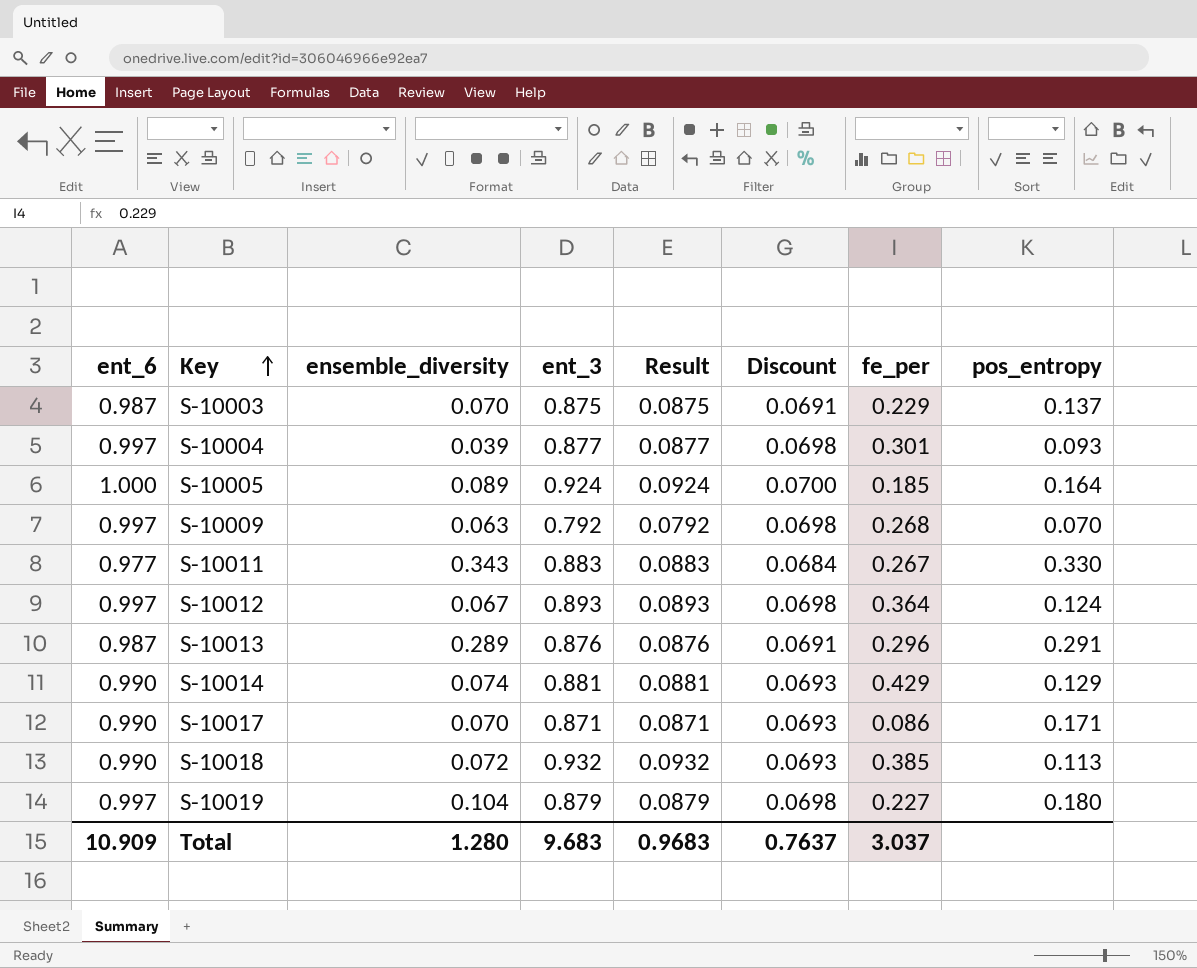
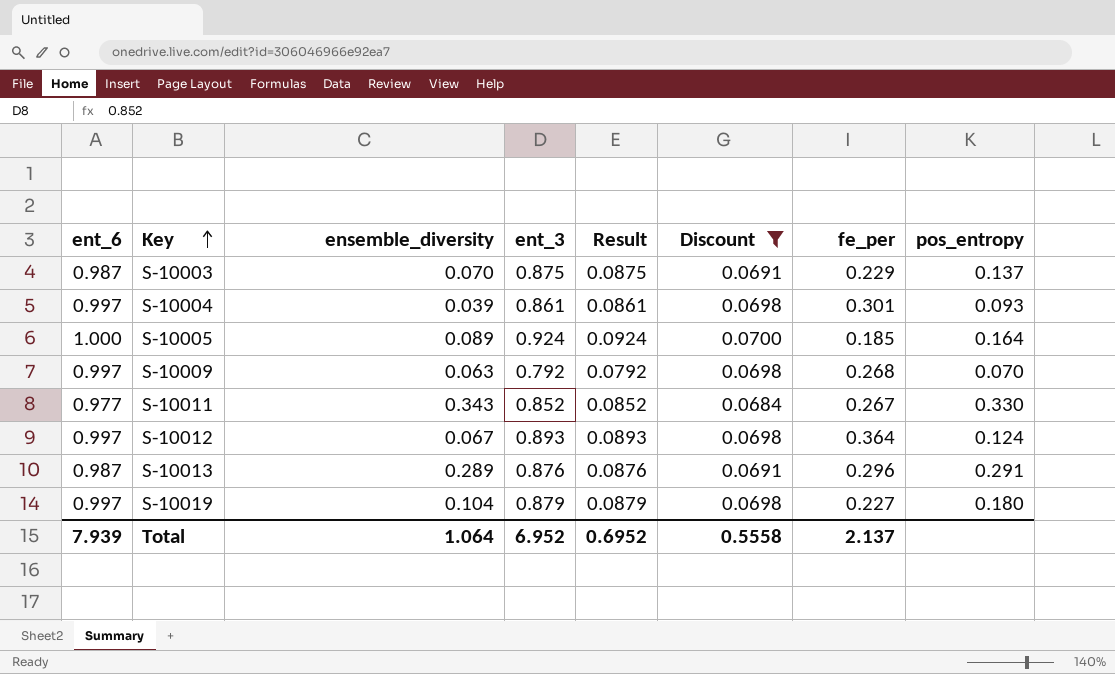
filter: none -> Discount != 0.0693
S-10004 | ent_3: 0.877 -> 0.861
S-10004 | Result: 0.0877 -> 0.0861
S-10011 | ent_3: 0.883 -> 0.852
S-10011 | Result: 0.0883 -> 0.0852
Total | ent_6: 10.909 -> 7.939
Total | ensemble_diversity: 1.280 -> 1.064
Total | ent_3: 9.683 -> 6.952
Total | Result: 0.9683 -> 0.6952
Total | Discount: 0.7637 -> 0.5558
Total | fe_per: 3.037 -> 2.137

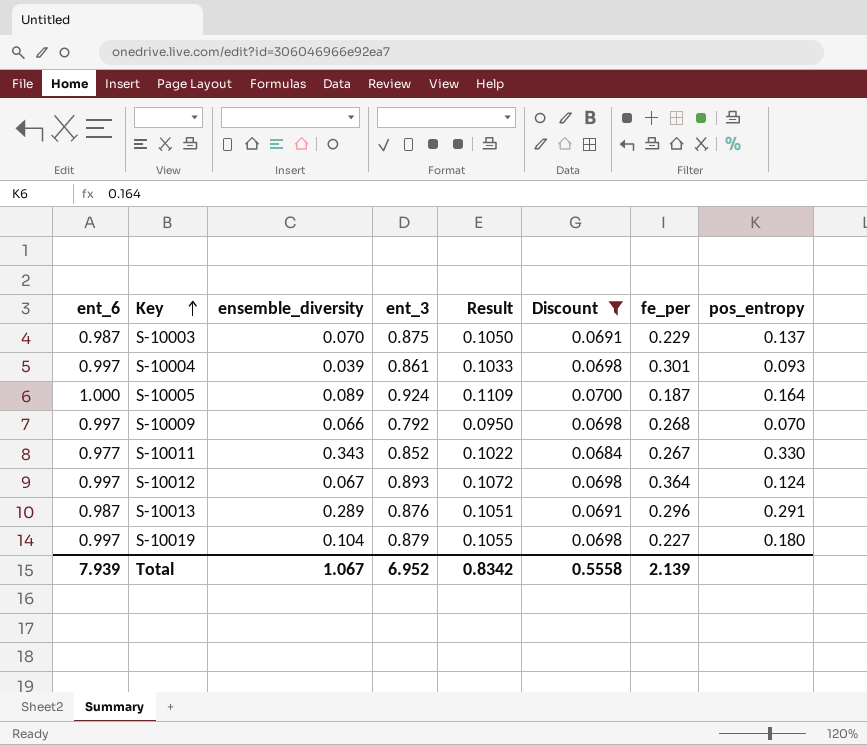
column Result | formula: [ent_3] * 0.1 -> [ent_3] * 0.12
S-10005 | fe_per: 0.185 -> 0.187
S-10009 | ensemble_diversity: 0.063 -> 0.066
Total | ensemble_diversity: 1.064 -> 1.067
Total | Result: 0.6952 -> 0.8342
Total | fe_per: 2.137 -> 2.139

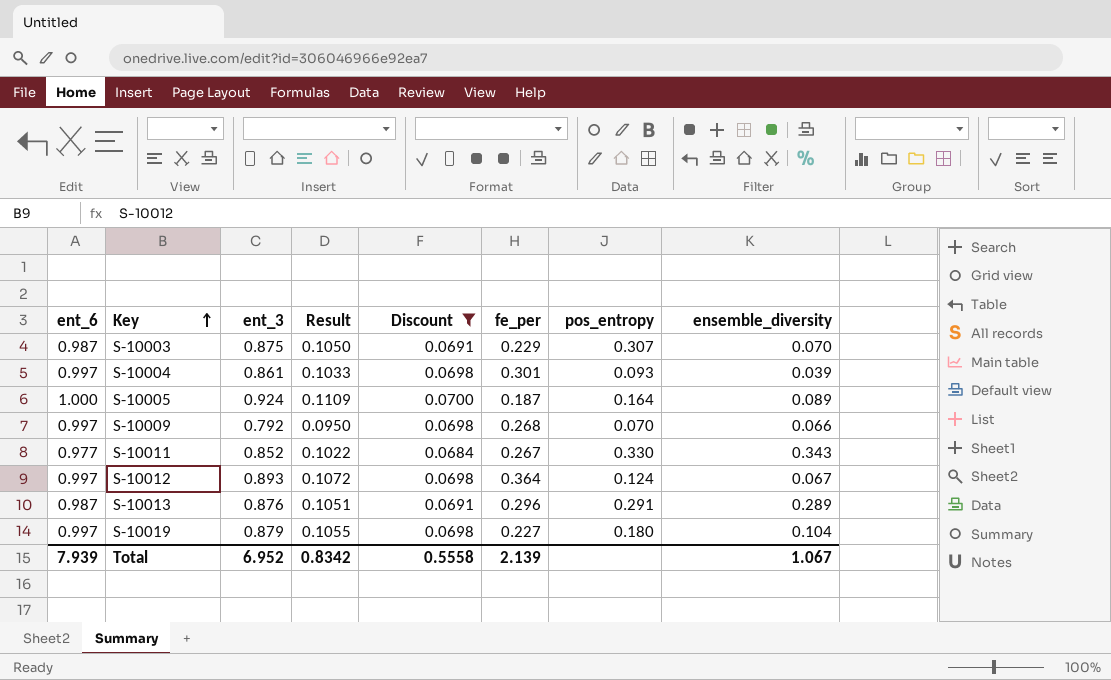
column ensemble_diversity | position: 3 -> 8
S-10003 | pos_entropy: 0.137 -> 0.307

